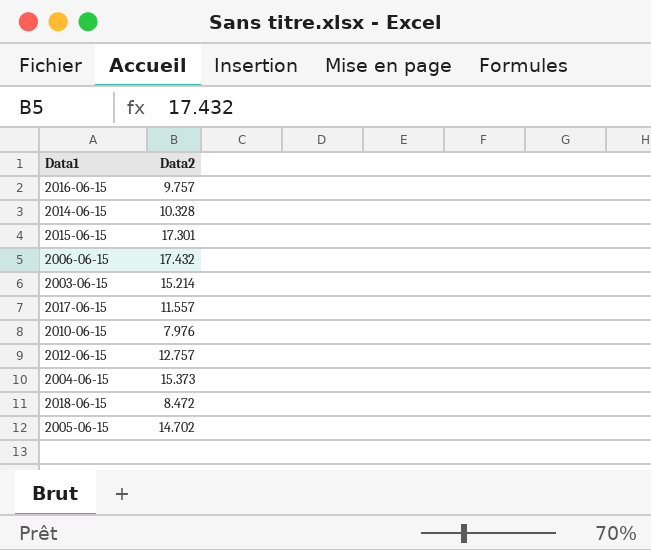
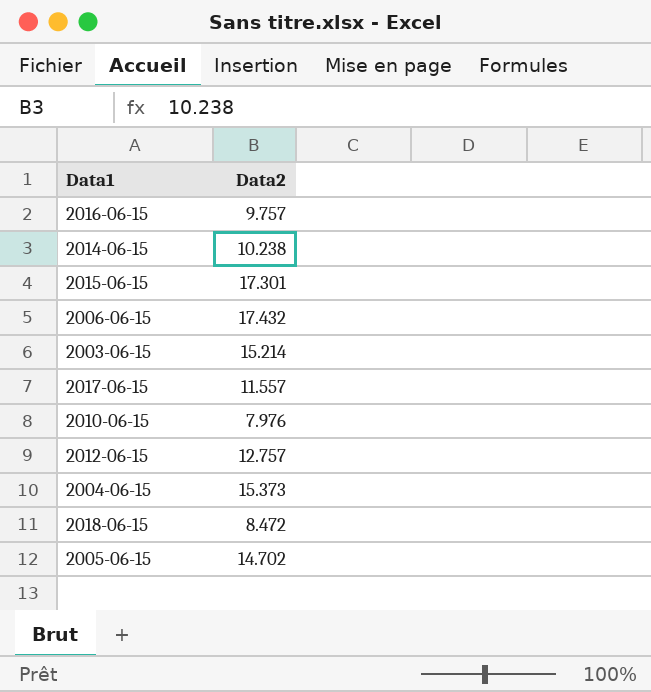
2014-06-15 | Data2: 10.328 -> 10.238

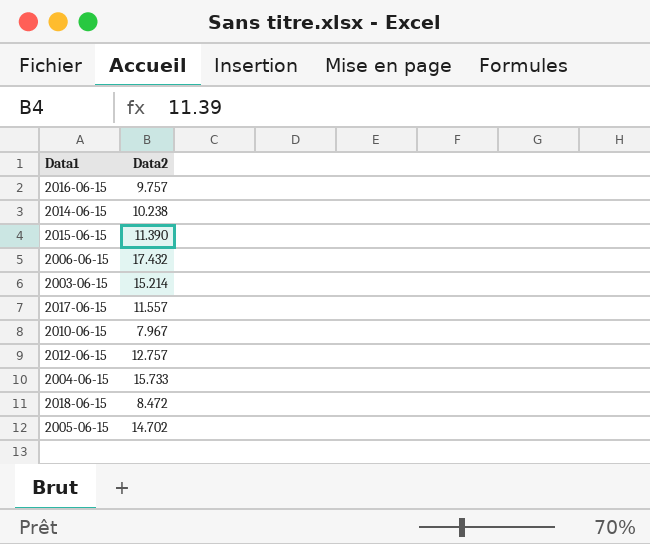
2015-06-15 | Data2: 17.301 -> 11.390
2010-06-15 | Data2: 7.976 -> 7.967
2004-06-15 | Data2: 15.373 -> 15.733

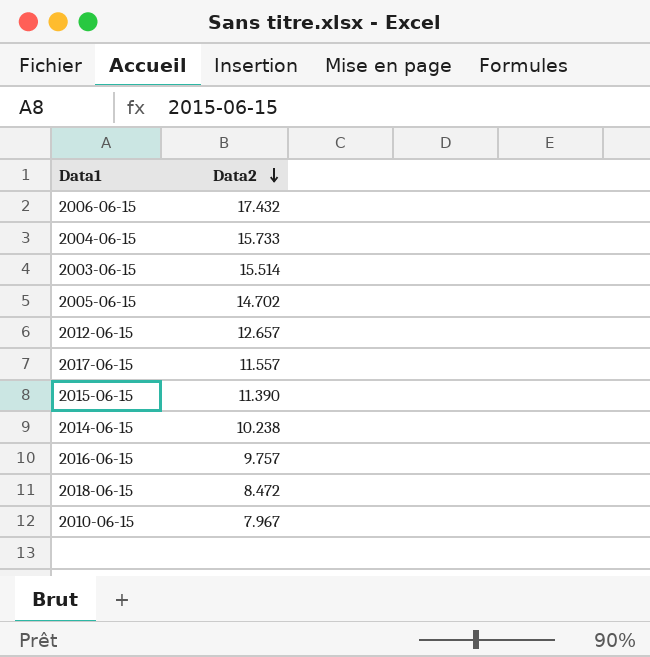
row order: none -> Data2 descending
2003-06-15 | Data2: 15.214 -> 15.514
2012-06-15 | Data2: 12.757 -> 12.657

